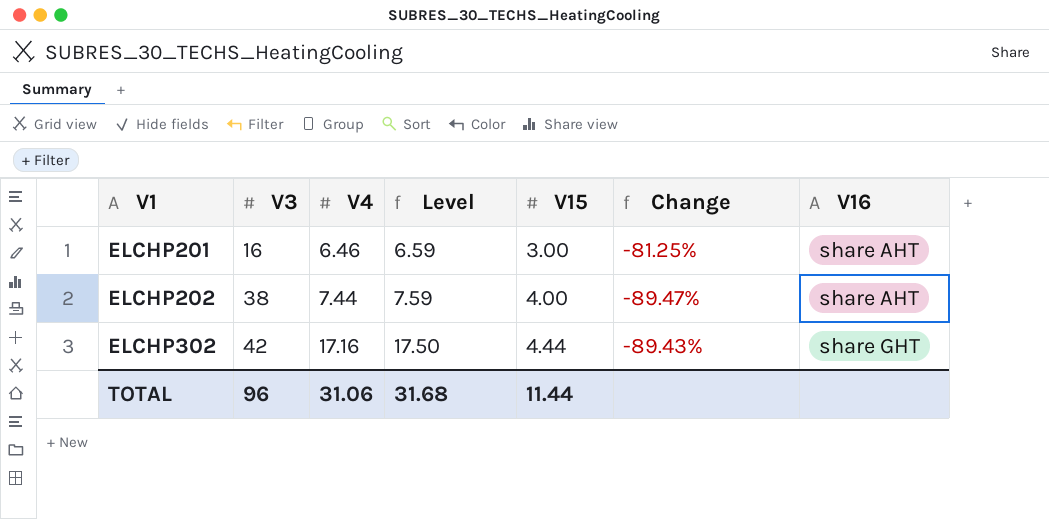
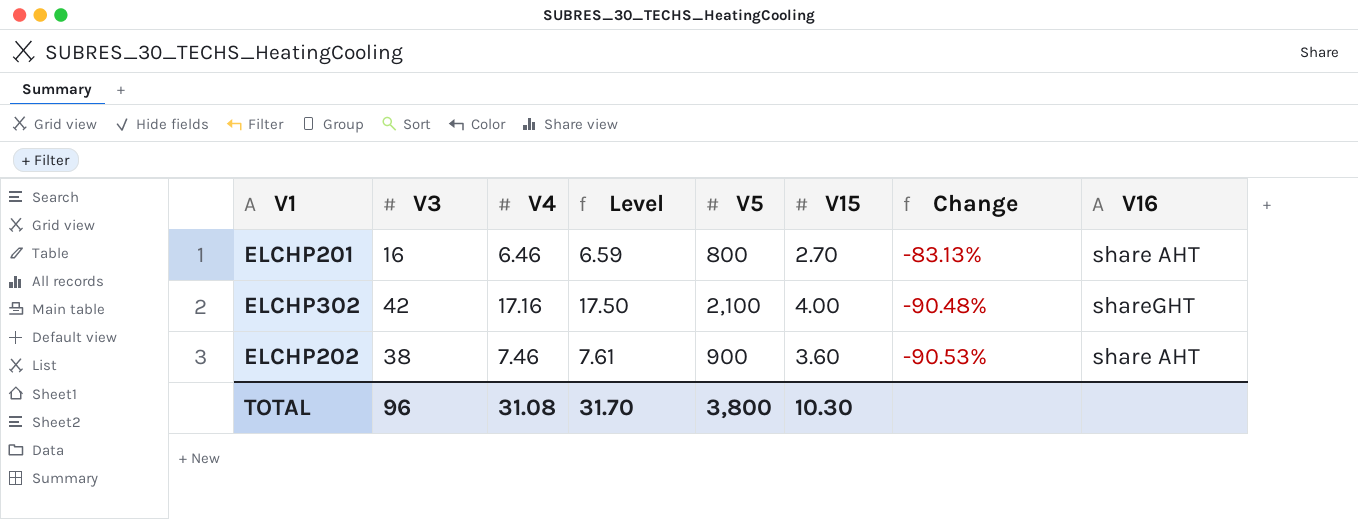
row order: V1 ascending -> Change descending
column V5 | position: none -> 5
ELCHP201 | V15: 3.00 -> 2.70
ELCHP201 | Change: -81.25% -> -83.13%
ELCHP302 | V15: 4.44 -> 4.00
ELCHP302 | Change: -89.43% -> -90.48%
ELCHP302 | V16: share GHT -> shareGHT
ELCHP202 | V4: 7.44 -> 7.46
ELCHP202 | Level: 7.59 -> 7.61
ELCHP202 | V15: 4.00 -> 3.60
ELCHP202 | Change: -89.47% -> -90.53%
TOTAL | V4: 31.06 -> 31.08
TOTAL | Level: 31.68 -> 31.70
TOTAL | V15: 11.44 -> 10.30

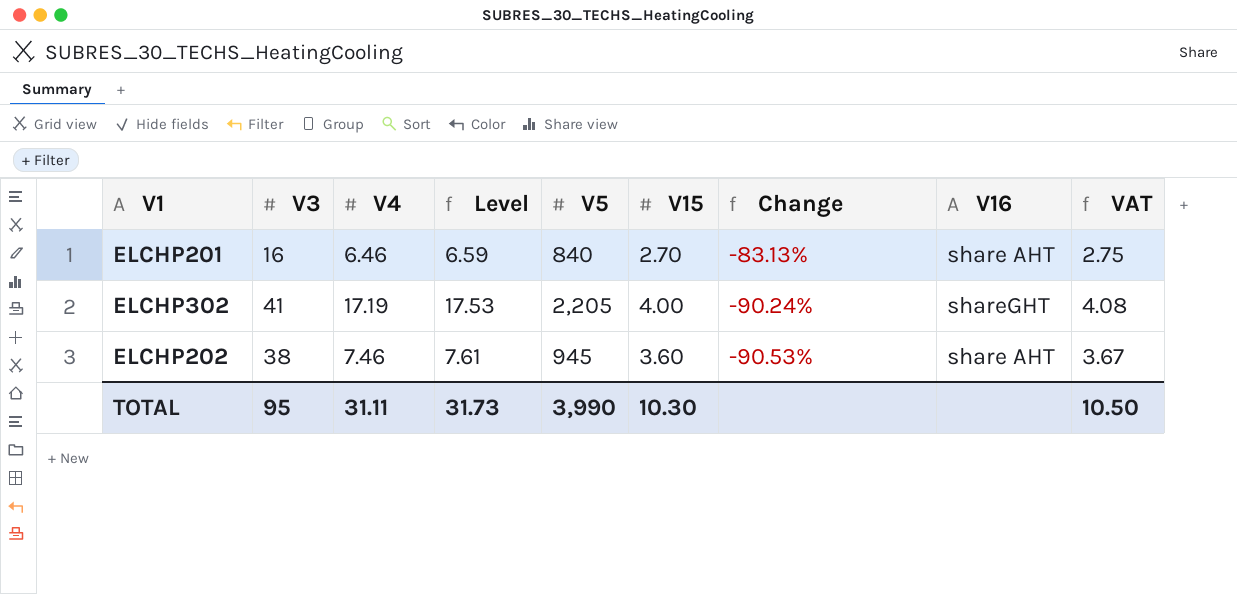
column VAT | formula: none -> [V15] * 1.02
ELCHP201 | V5: 800 -> 840
ELCHP302 | V3: 42 -> 41
ELCHP302 | V4: 17.16 -> 17.19
ELCHP302 | Level: 17.50 -> 17.53
ELCHP302 | V5: 2,100 -> 2,205
ELCHP302 | Change: -90.48% -> -90.24%
ELCHP202 | V5: 900 -> 945
TOTAL | V3: 96 -> 95
TOTAL | V4: 31.08 -> 31.11
TOTAL | Level: 31.70 -> 31.73
TOTAL | V5: 3,800 -> 3,990

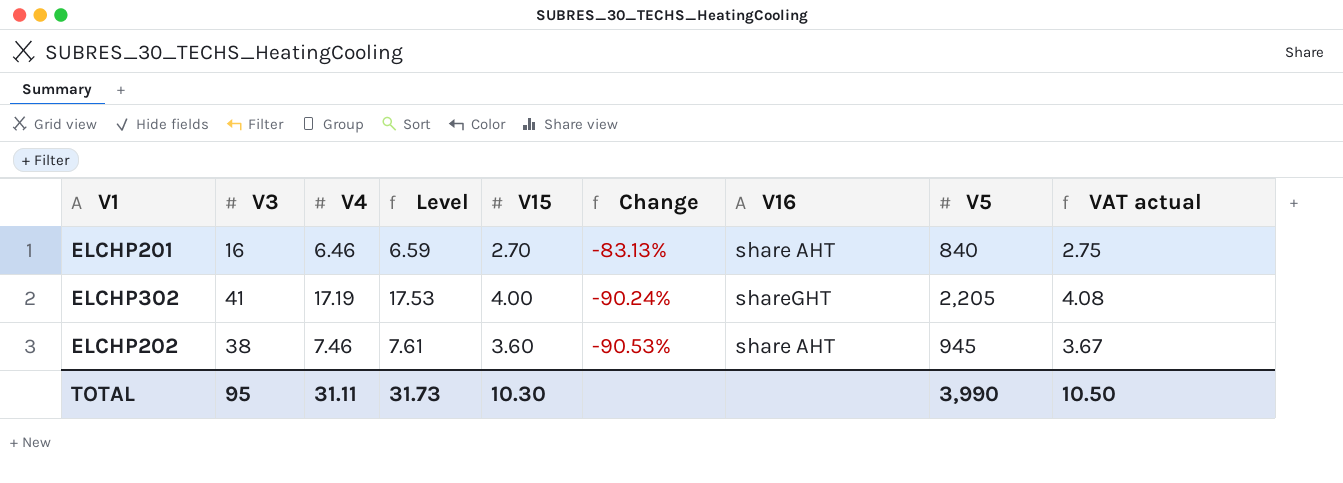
column V5 | position: 5 -> 8
column name: VAT -> VAT actual

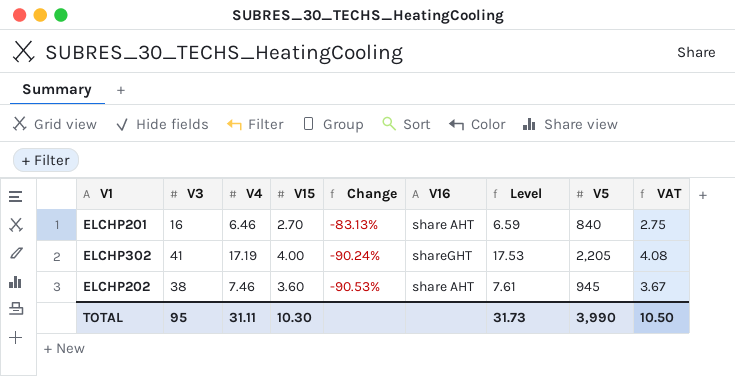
column Level | position: 4 -> 7
column name: VAT actual -> VAT

